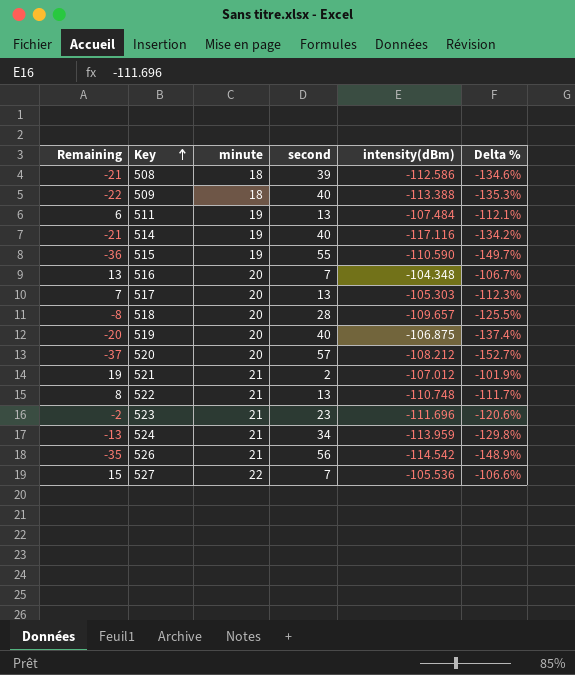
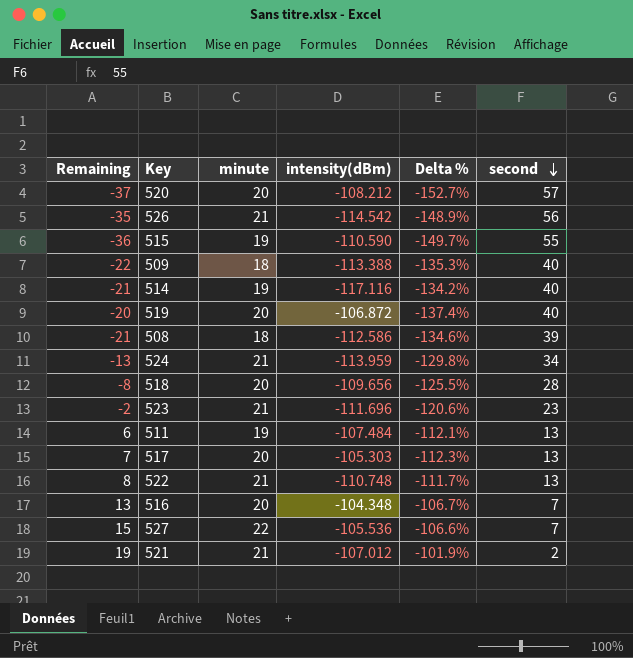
row order: Key ascending -> second descending
column second | position: 4 -> 6
519 | intensity(dBm): -106.875 -> -106.872
518 | intensity(dBm): -109.657 -> -109.656

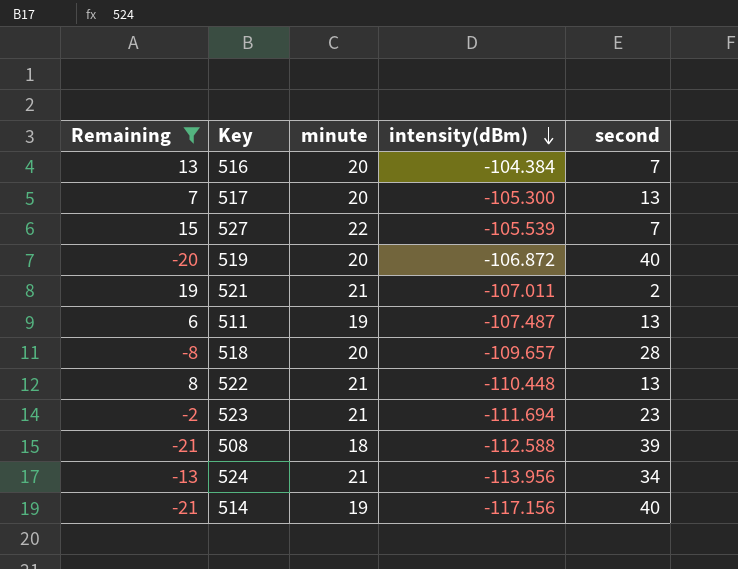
filter: none -> Remaining >= -21
row order: second descending -> intensity(dBm) descending
column Delta % | formula: ([second] - [intensity(dBm)]) / [intensity(dBm)] -> none
516 | intensity(dBm): -104.348 -> -104.384
517 | intensity(dBm): -105.303 -> -105.300
527 | intensity(dBm): -105.536 -> -105.539
521 | intensity(dBm): -107.012 -> -107.011
511 | intensity(dBm): -107.484 -> -107.487
518 | intensity(dBm): -109.656 -> -109.657
522 | intensity(dBm): -110.748 -> -110.448
523 | intensity(dBm): -111.696 -> -111.694
508 | intensity(dBm): -112.586 -> -112.588
524 | intensity(dBm): -113.959 -> -113.956
514 | intensity(dBm): -117.116 -> -117.156

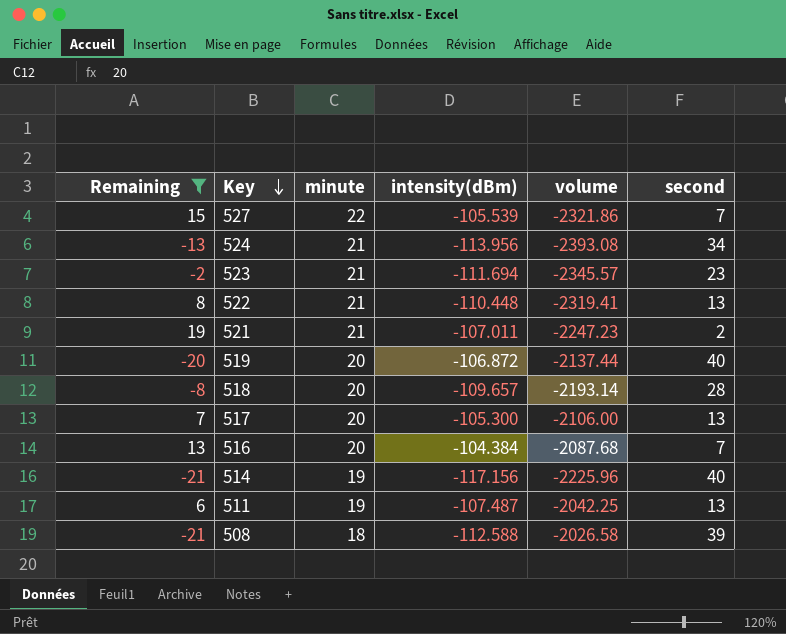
row order: intensity(dBm) descending -> Key descending
column volume | formula: none -> [minute] * [intensity(dBm)]

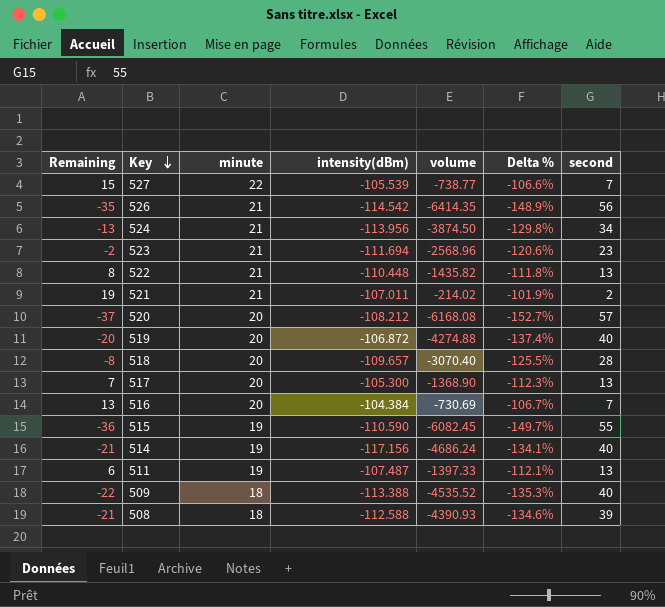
filter: Remaining >= -21 -> none
column volume | formula: [minute] * [intensity(dBm)] -> [intensity(dBm)] * [second]
column Delta % | formula: none -> ([second] - [intensity(dBm)]) / [intensity(dBm)]

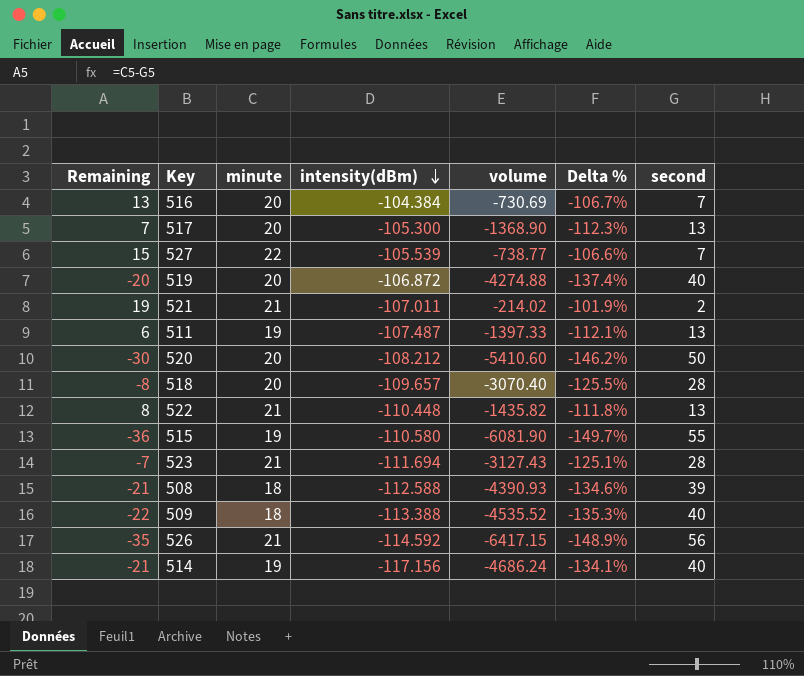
row order: Key descending -> intensity(dBm) descending
row 524: -13 | 21 | -113.956 | -3874.50 | -129.8% | 34 -> none
520 | Remaining: -37 -> -30
520 | volume: -6168.08 -> -5410.60
520 | Delta %: -152.7% -> -146.2%
520 | second: 57 -> 50
515 | intensity(dBm): -110.590 -> -110.580
515 | volume: -6082.45 -> -6081.90
523 | Remaining: -2 -> -7
523 | volume: -2568.96 -> -3127.43
523 | Delta %: -120.6% -> -125.1%
523 | second: 23 -> 28
526 | intensity(dBm): -114.542 -> -114.592
526 | volume: -6414.35 -> -6417.15

